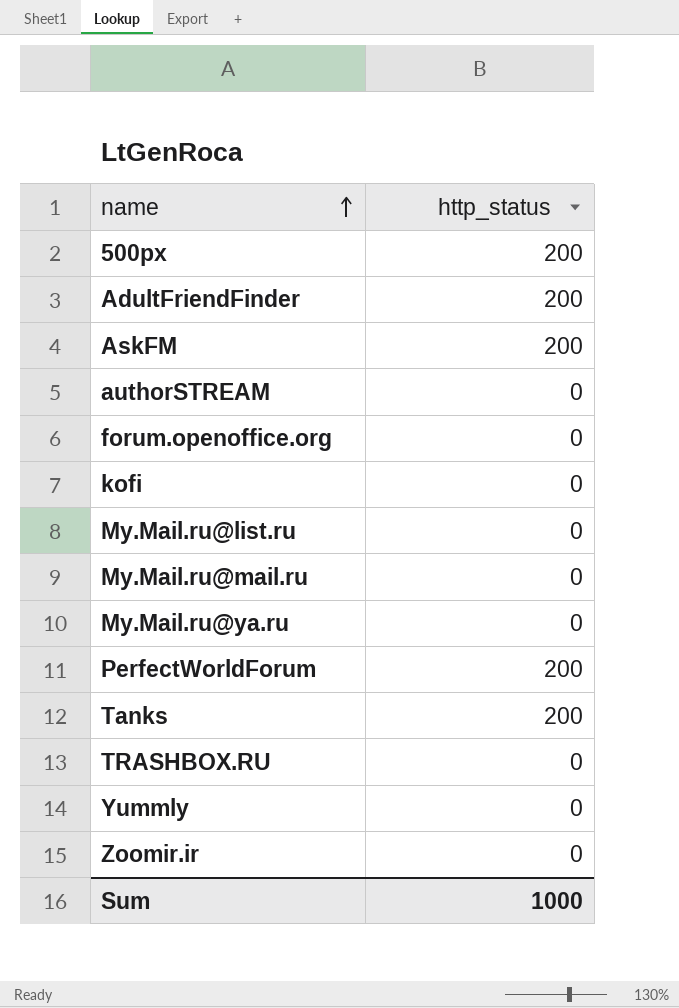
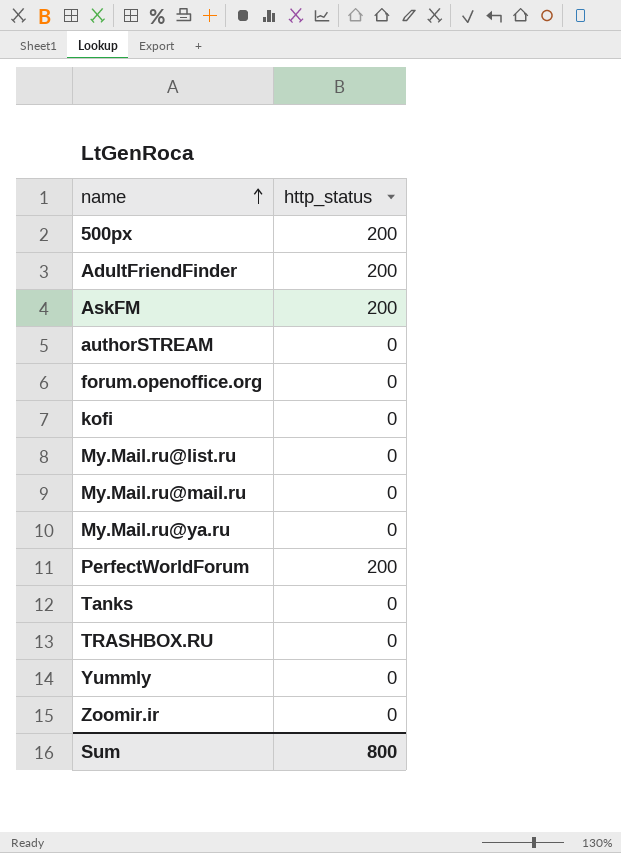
Tanks | http_status: 200 -> 0
Sum | http_status: 1000 -> 800

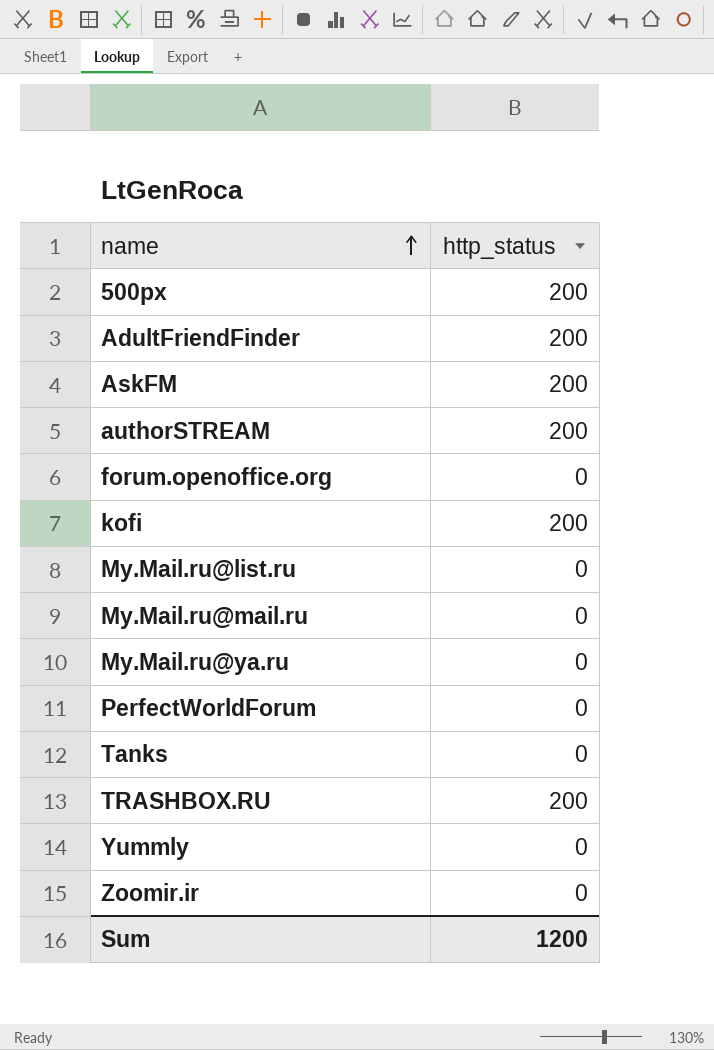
authorSTREAM | http_status: 0 -> 200
kofi | http_status: 0 -> 200
PerfectWorldForum | http_status: 200 -> 0
TRASHBOX.RU | http_status: 0 -> 200
Sum | http_status: 800 -> 1200

